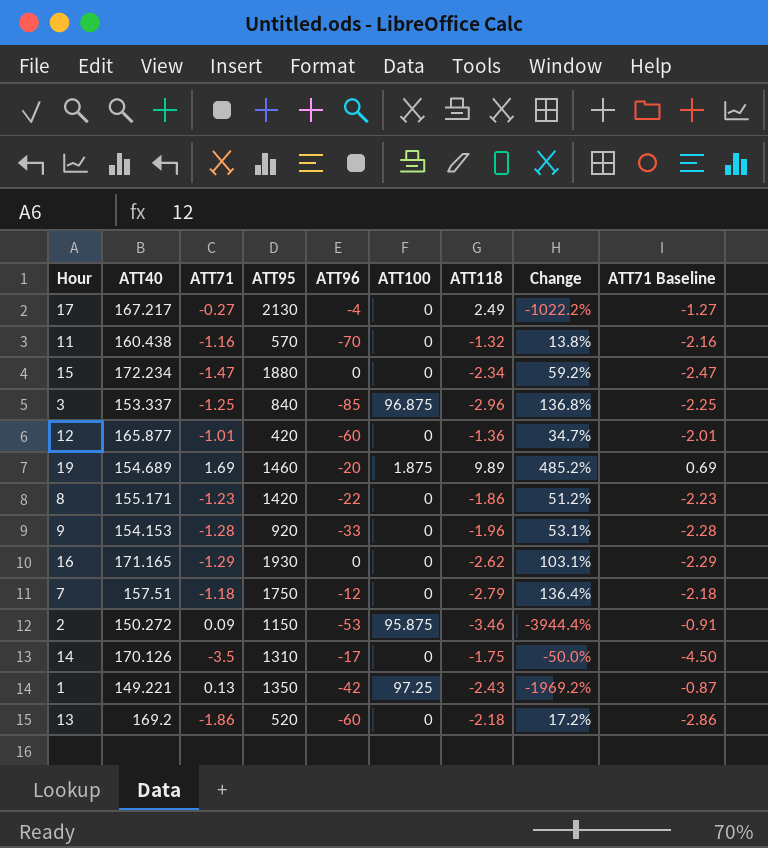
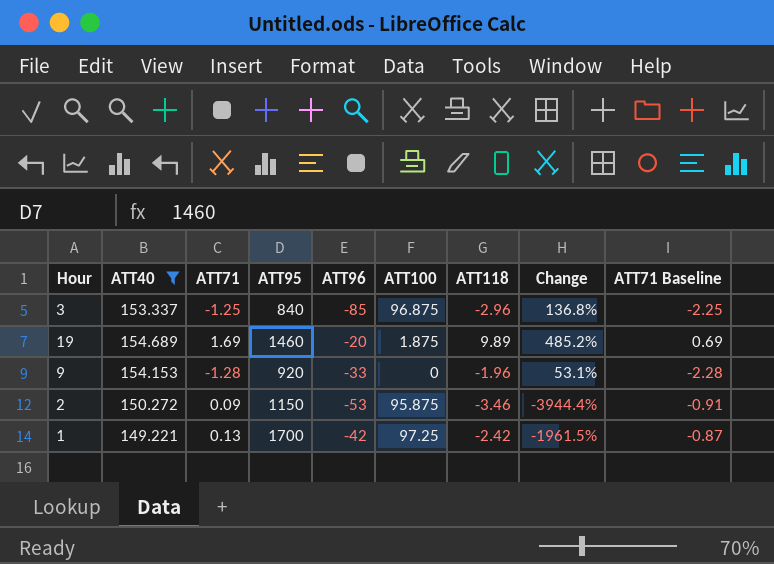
filter: none -> ATT40 <= 154.689
1 | ATT95: 1350 -> 1700
1 | ATT118: -2.43 -> -2.42
1 | Change: -1969.2% -> -1961.5%

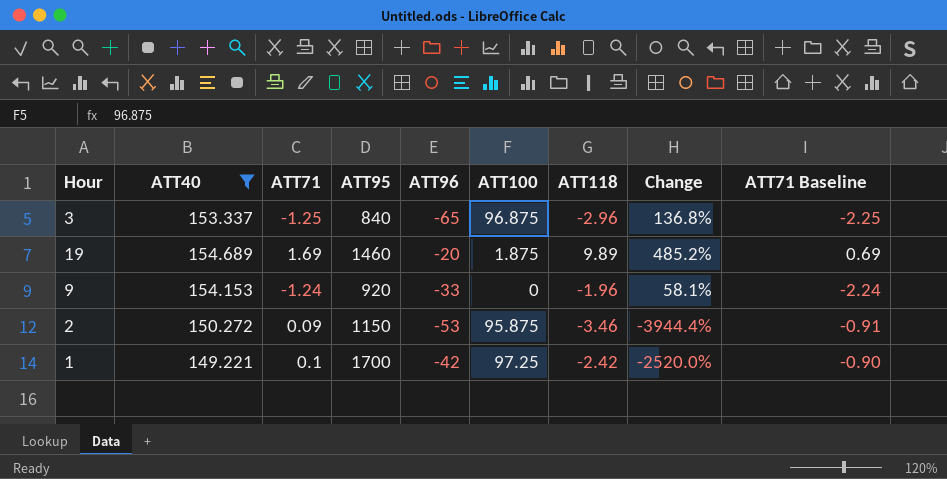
3 | ATT96: -85 -> -65
9 | ATT71: -1.28 -> -1.24
9 | Change: 53.1% -> 58.1%
9 | ATT71 Baseline: -2.28 -> -2.24
1 | ATT71: 0.13 -> 0.1
1 | Change: -1961.5% -> -2520.0%
1 | ATT71 Baseline: -0.87 -> -0.90

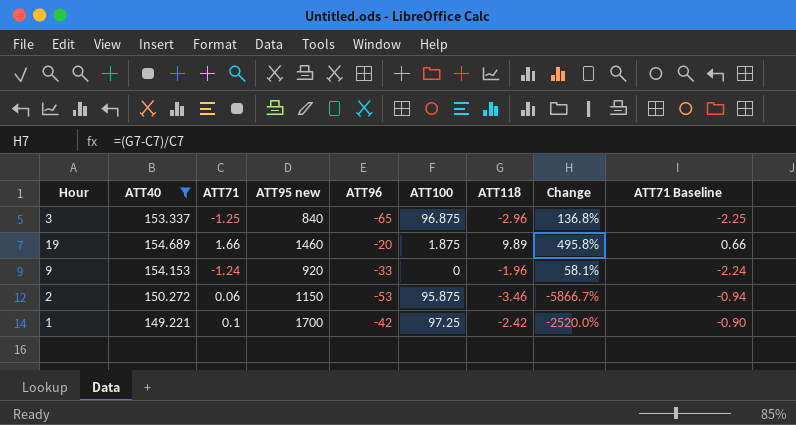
column name: ATT95 -> ATT95 new
19 | ATT71: 1.69 -> 1.66
19 | Change: 485.2% -> 495.8%
19 | ATT71 Baseline: 0.69 -> 0.66
2 | ATT71: 0.09 -> 0.06
2 | Change: -3944.4% -> -5866.7%
2 | ATT71 Baseline: -0.91 -> -0.94

